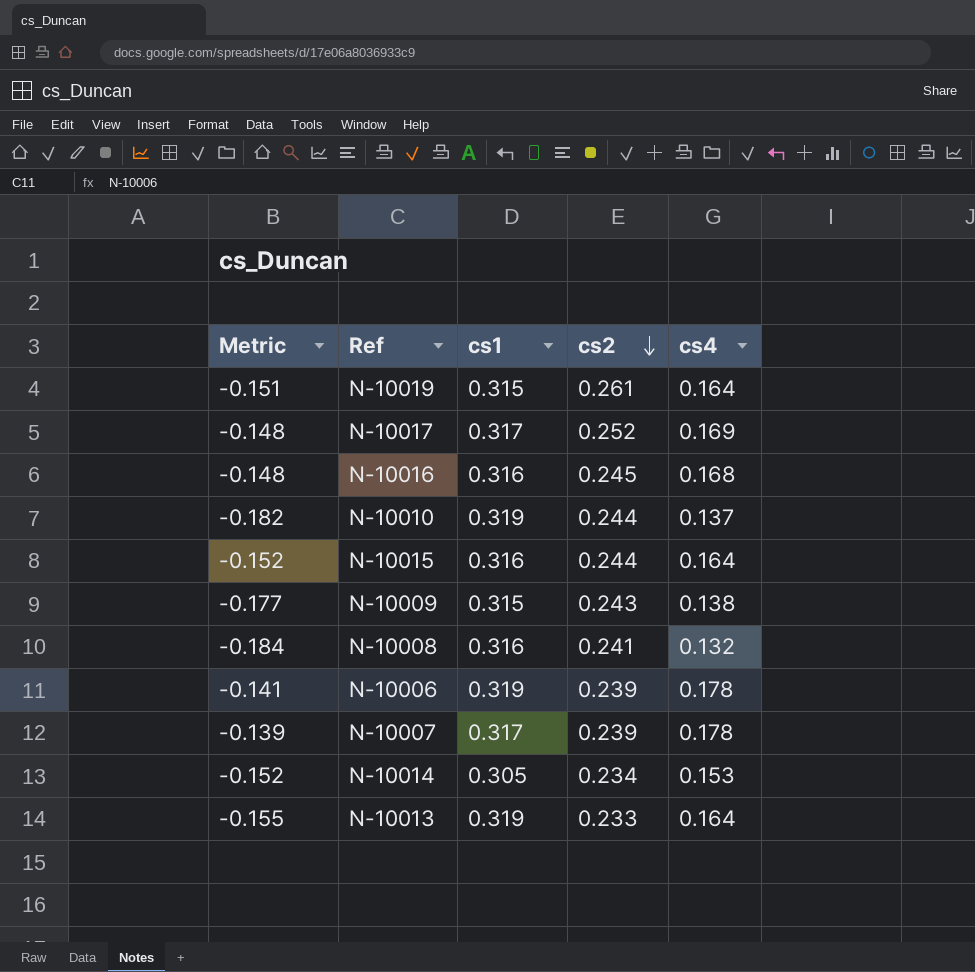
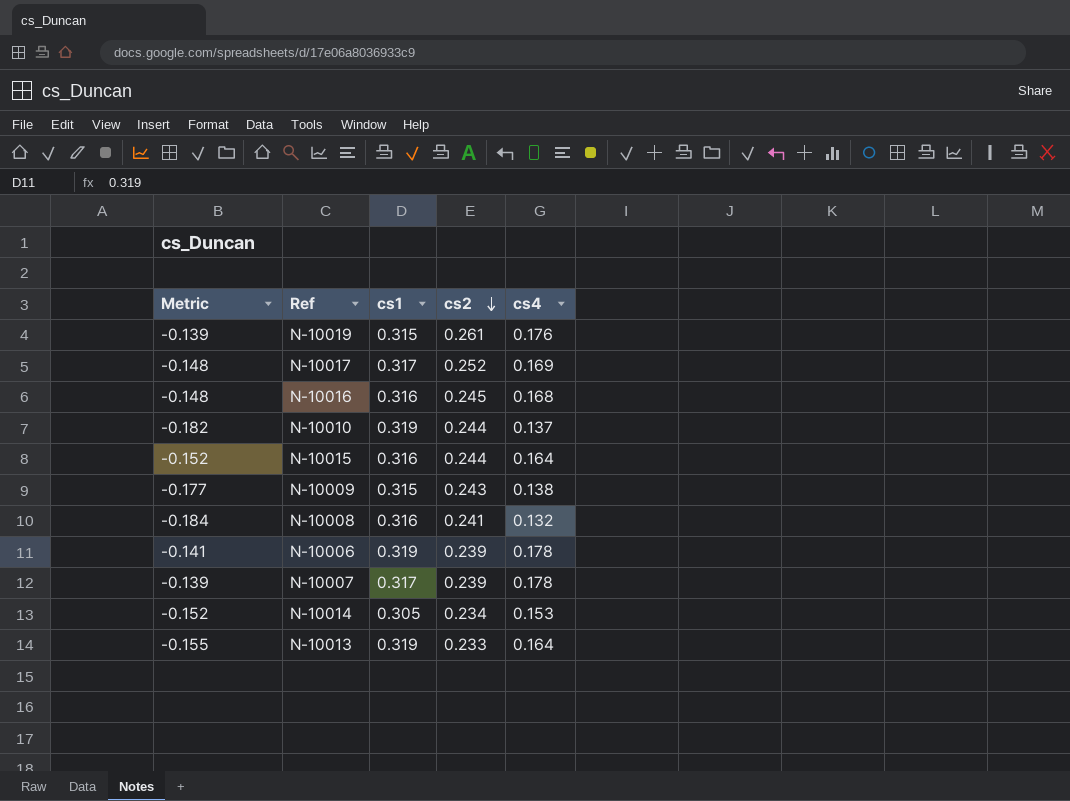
N-10019 | Metric: -0.151 -> -0.139
N-10019 | cs4: 0.164 -> 0.176

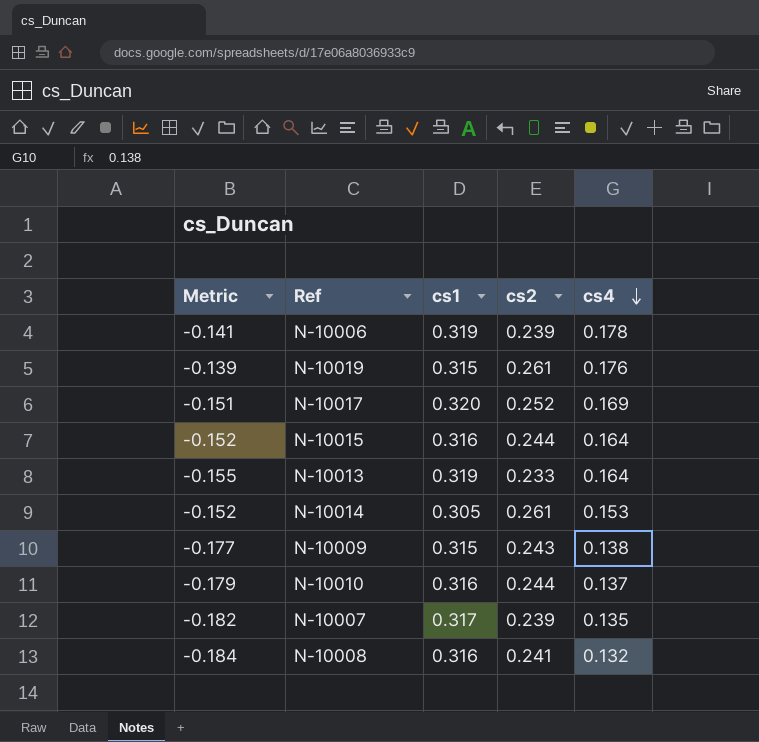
row order: cs2 descending -> cs4 descending
row N-10016: -0.148 | 0.316 | 0.245 | 0.168 -> none
N-10017 | Metric: -0.148 -> -0.151
N-10017 | cs1: 0.317 -> 0.320
N-10014 | cs2: 0.234 -> 0.261
N-10010 | Metric: -0.182 -> -0.179
N-10010 | cs1: 0.319 -> 0.316
N-10007 | Metric: -0.139 -> -0.182
N-10007 | cs4: 0.178 -> 0.135

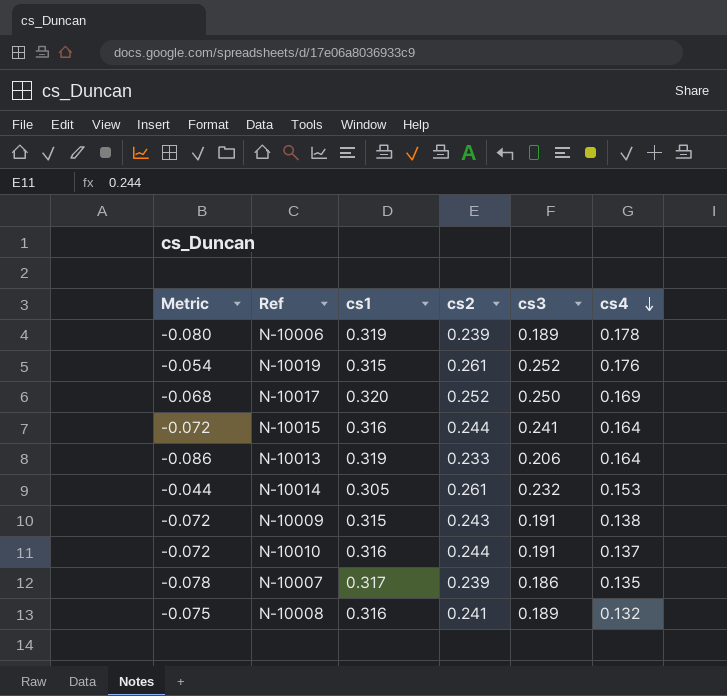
column Metric | formula: [cs4] - [cs1] -> [cs2] - [cs1]
column cs3 | position: none -> 5

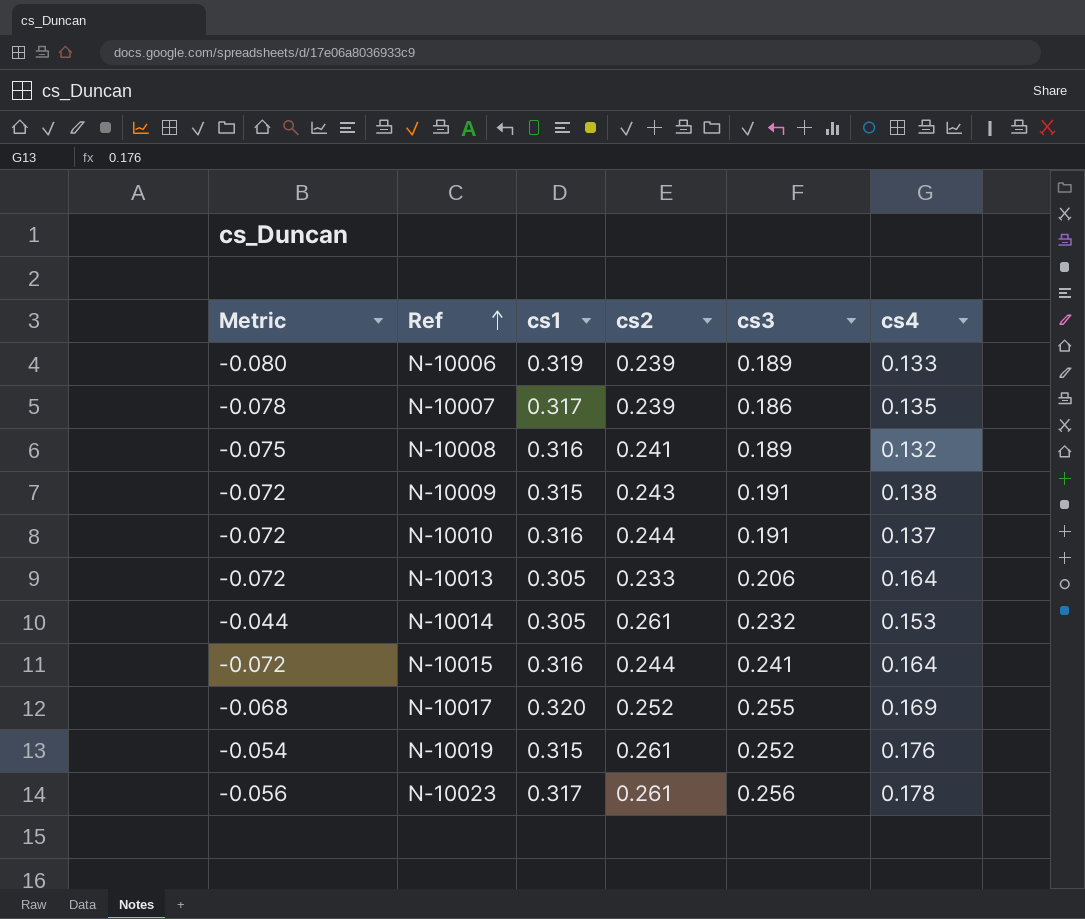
row order: cs4 descending -> Ref ascending
N-10006 | cs4: 0.178 -> 0.133
N-10013 | Metric: -0.086 -> -0.072
N-10013 | cs1: 0.319 -> 0.305
N-10017 | cs3: 0.250 -> 0.255
row N-10023: none -> -0.056 | 0.317 | 0.261 | 0.256 | 0.178

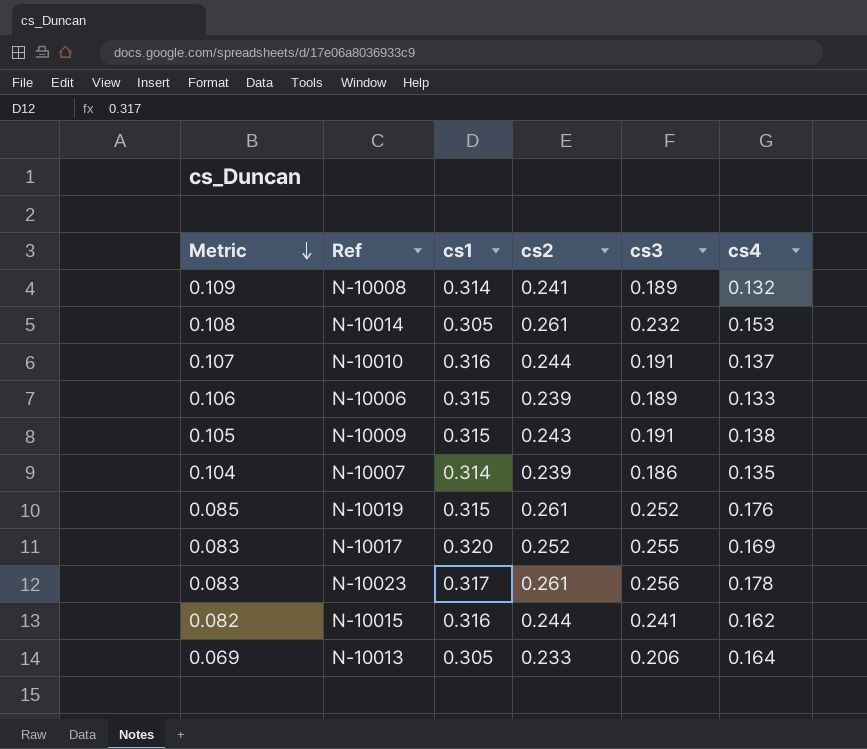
row order: Ref ascending -> Metric descending
column Metric | formula: [cs2] - [cs1] -> [cs2] - [cs4]
N-10008 | cs1: 0.316 -> 0.314
N-10006 | cs1: 0.319 -> 0.315
N-10007 | cs1: 0.317 -> 0.314
N-10015 | cs4: 0.164 -> 0.162

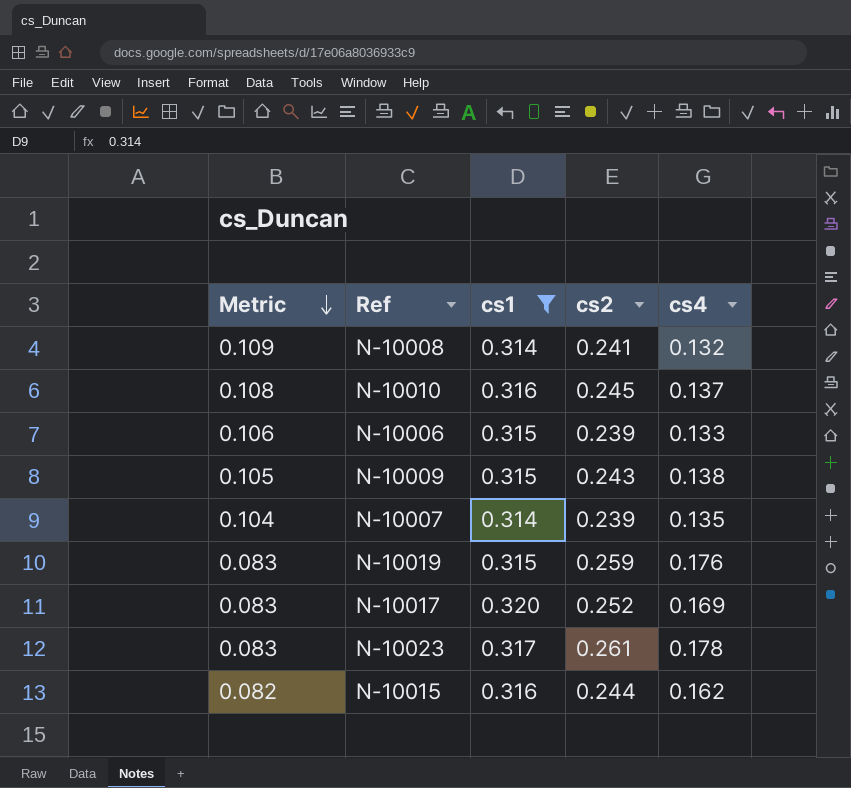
filter: none -> cs1 != 0.305
column cs3 | position: 5 -> none
N-10010 | Metric: 0.107 -> 0.108
N-10010 | cs2: 0.244 -> 0.245
N-10019 | Metric: 0.085 -> 0.083
N-10019 | cs2: 0.261 -> 0.259

